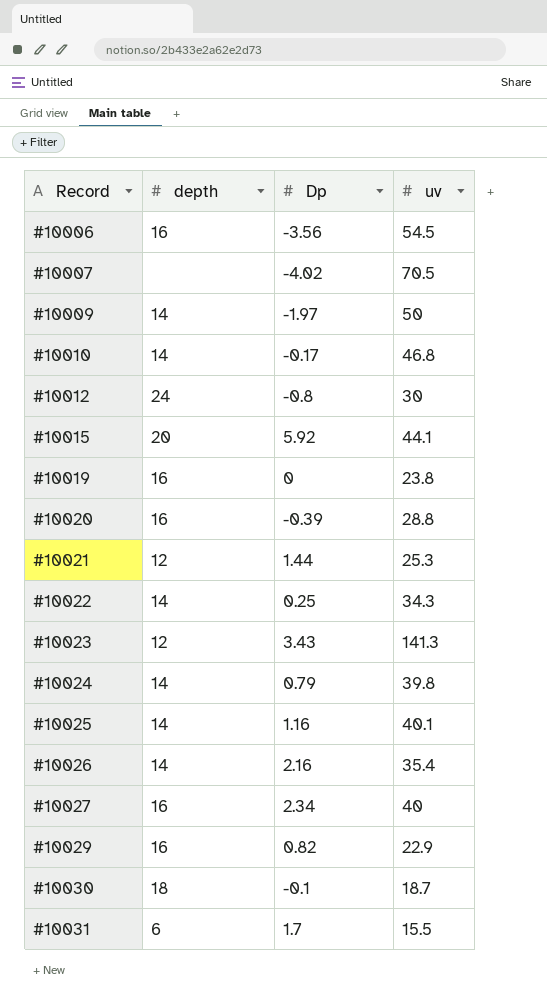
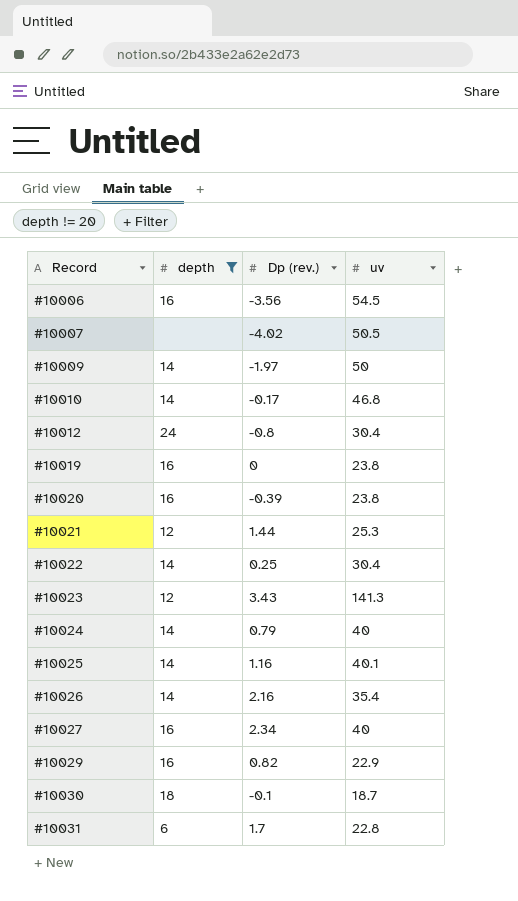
filter: none -> depth != 20
column name: Dp -> Dp (rev.)
#10007 | uv: 70.5 -> 50.5
#10012 | uv: 30 -> 30.4
#10020 | uv: 28.8 -> 23.8
#10022 | uv: 34.3 -> 30.4
#10024 | uv: 39.8 -> 40
#10031 | uv: 15.5 -> 22.8

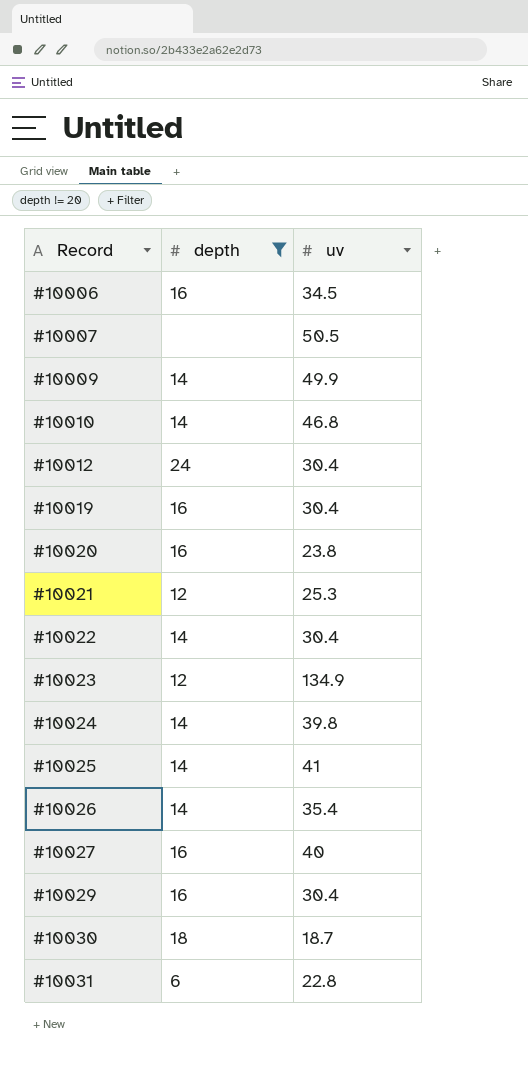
column Dp (rev.) | position: 3 -> none
#10006 | uv: 54.5 -> 34.5
#10009 | uv: 50 -> 49.9
#10019 | uv: 23.8 -> 30.4
#10023 | uv: 141.3 -> 134.9
#10024 | uv: 40 -> 39.8
#10025 | uv: 40.1 -> 41
#10029 | uv: 22.9 -> 30.4

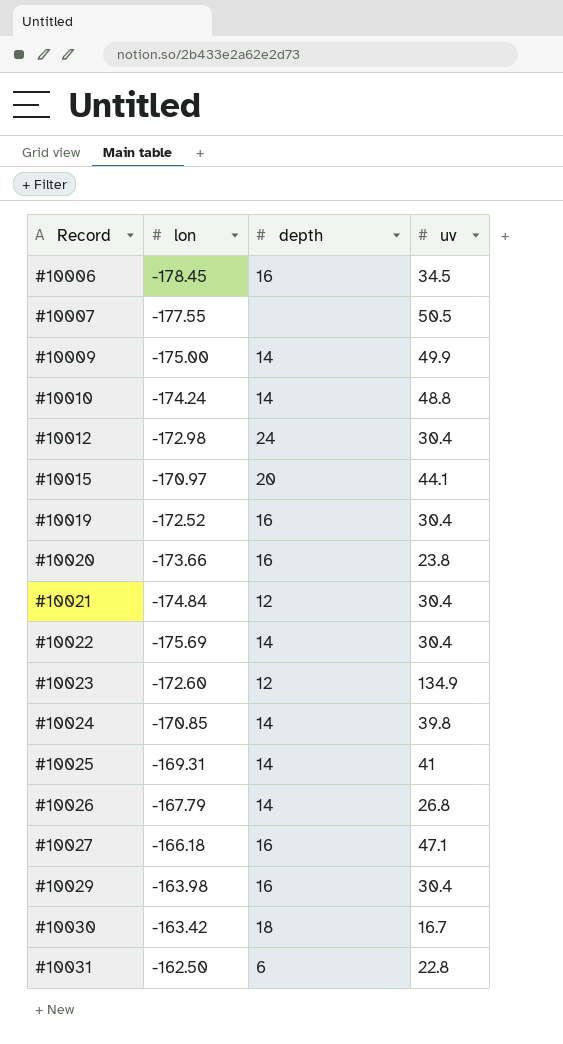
filter: depth != 20 -> none
column lon | position: none -> 2
#10010 | uv: 46.8 -> 48.8
#10021 | uv: 25.3 -> 30.4
#10026 | uv: 35.4 -> 26.8
#10027 | uv: 40 -> 47.1
#10030 | uv: 18.7 -> 16.7

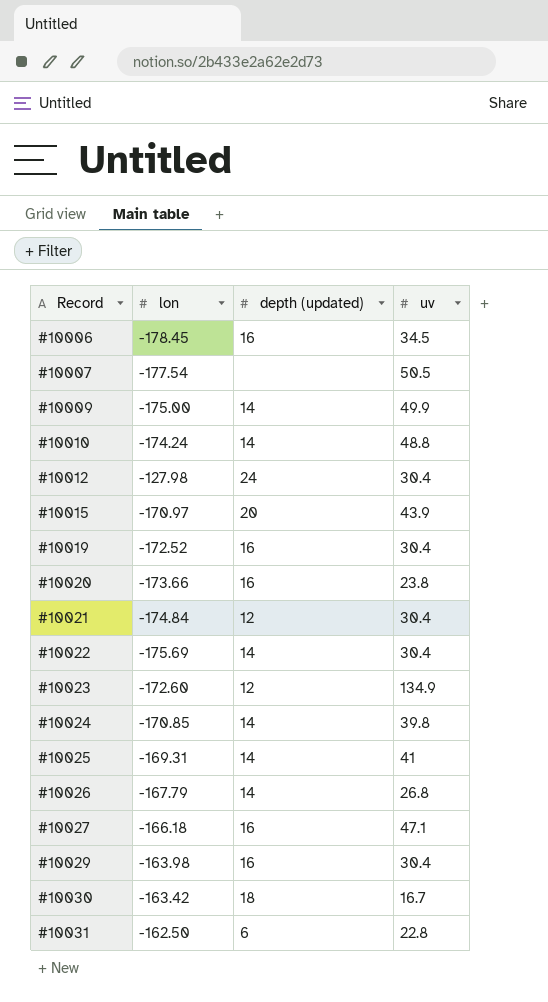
column name: depth -> depth (updated)
#10007 | lon: -177.55 -> -177.54
#10012 | lon: -172.98 -> -127.98
#10015 | uv: 44.1 -> 43.9

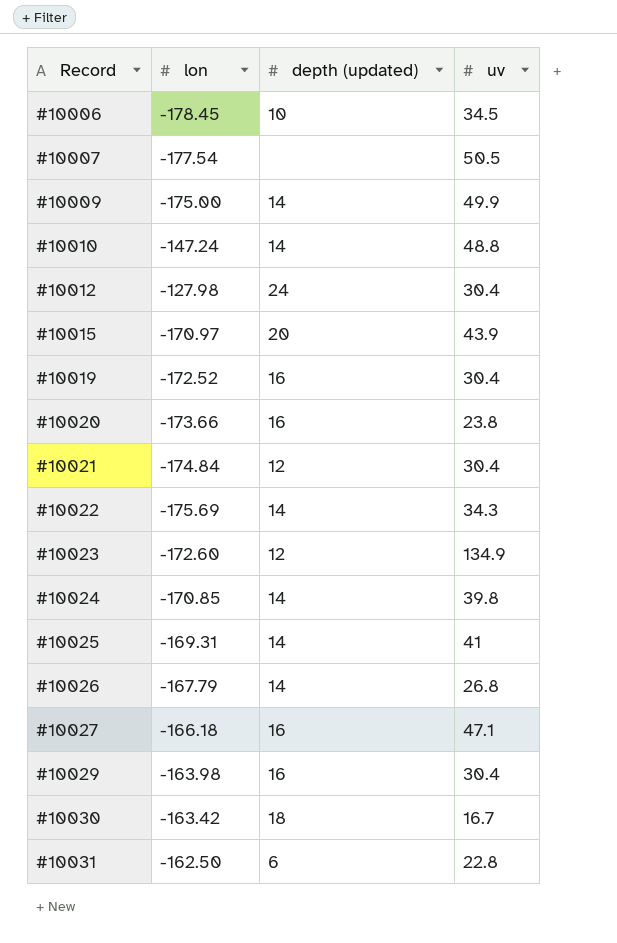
#10006 | depth (updated): 16 -> 10
#10010 | lon: -174.24 -> -147.24
#10022 | uv: 30.4 -> 34.3

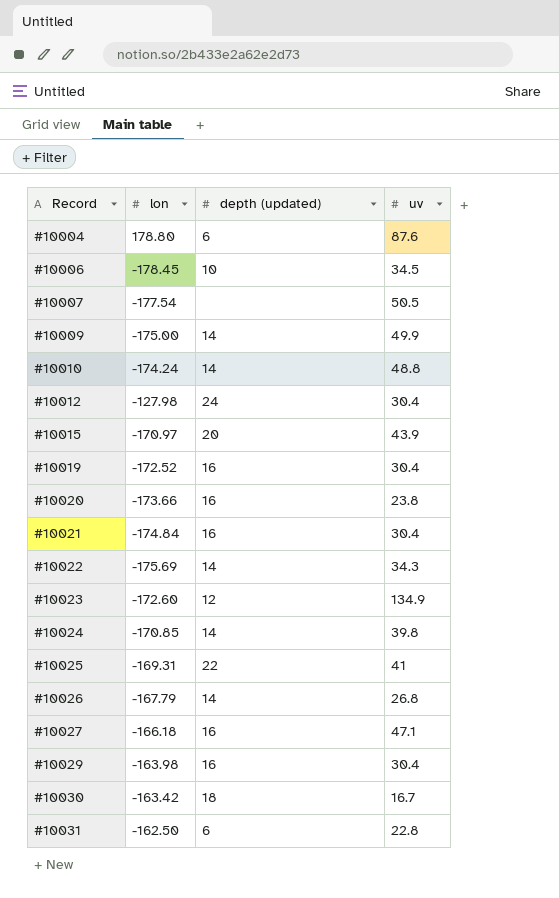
row #10004: none -> 178.80 | 6 | 87.6
#10010 | lon: -147.24 -> -174.24
#10021 | depth (updated): 12 -> 16
#10025 | depth (updated): 14 -> 22

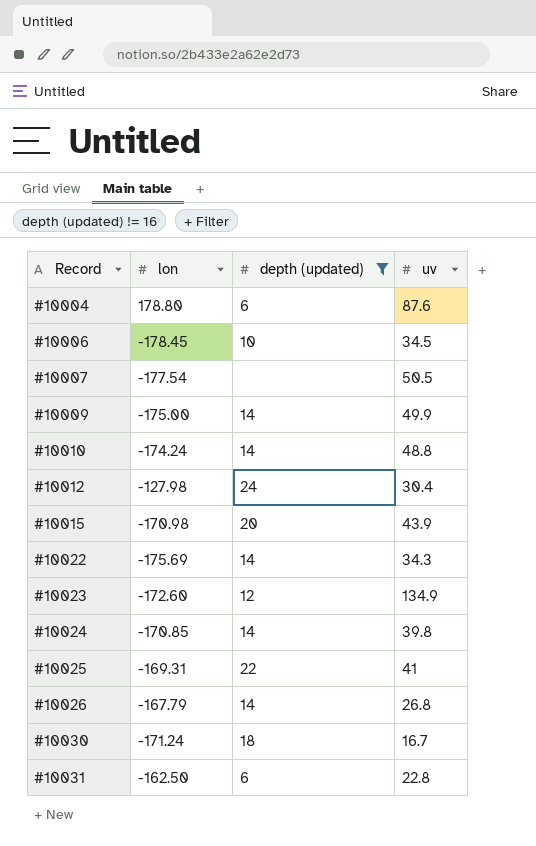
filter: none -> depth (updated) != 16
#10015 | lon: -170.97 -> -170.98
#10030 | lon: -163.42 -> -171.24

